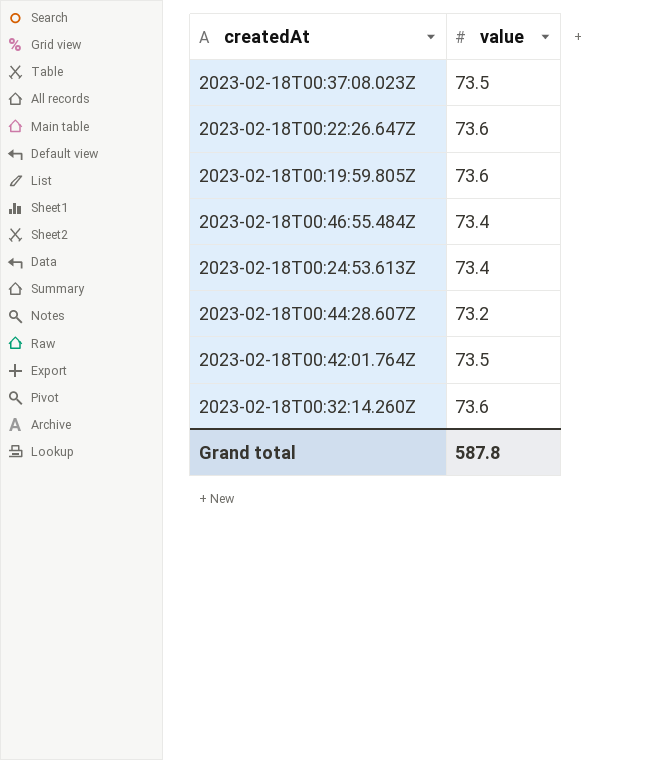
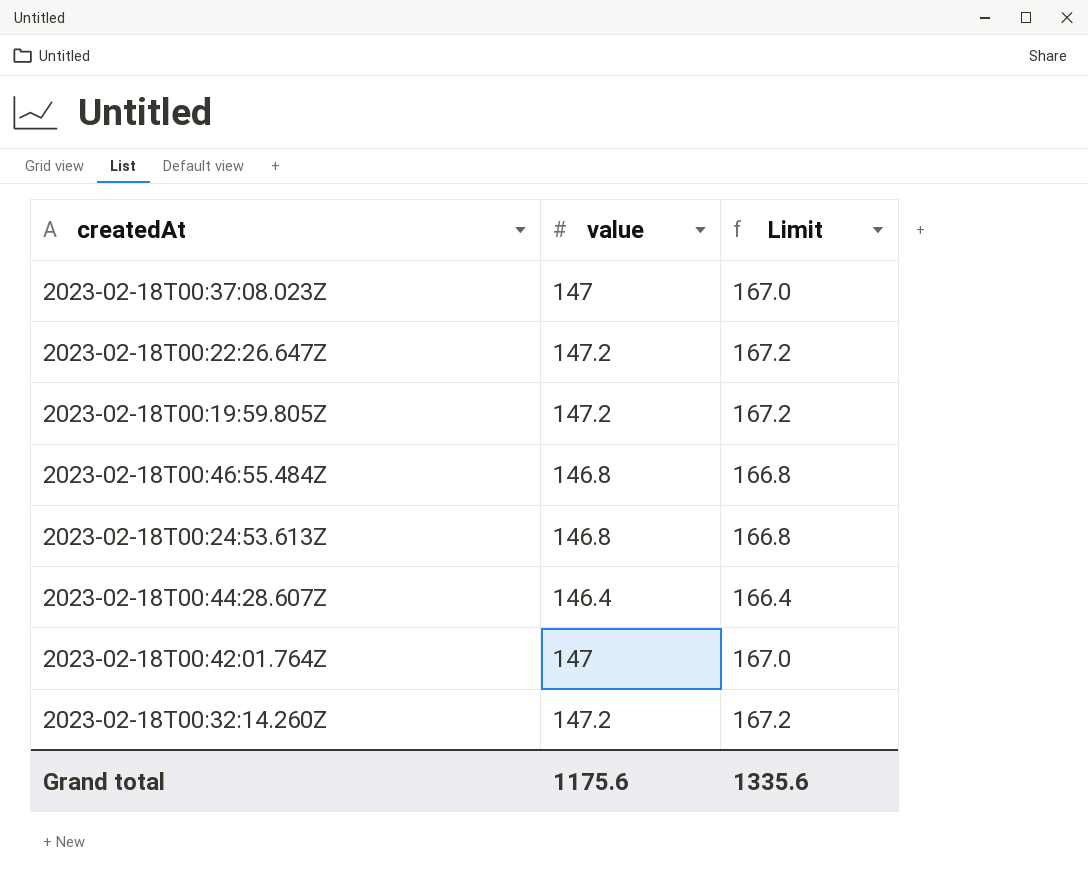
column Limit | formula: none -> [value] + 20
2023-02-18T00:37:08.023Z | value: 73.5 -> 147
2023-02-18T00:22:26.647Z | value: 73.6 -> 147.2
2023-02-18T00:19:59.805Z | value: 73.6 -> 147.2
2023-02-18T00:46:55.484Z | value: 73.4 -> 146.8
2023-02-18T00:24:53.613Z | value: 73.4 -> 146.8
2023-02-18T00:44:28.607Z | value: 73.2 -> 146.4
2023-02-18T00:42:01.764Z | value: 73.5 -> 147
2023-02-18T00:32:14.260Z | value: 73.6 -> 147.2
Grand total | value: 587.8 -> 1175.6

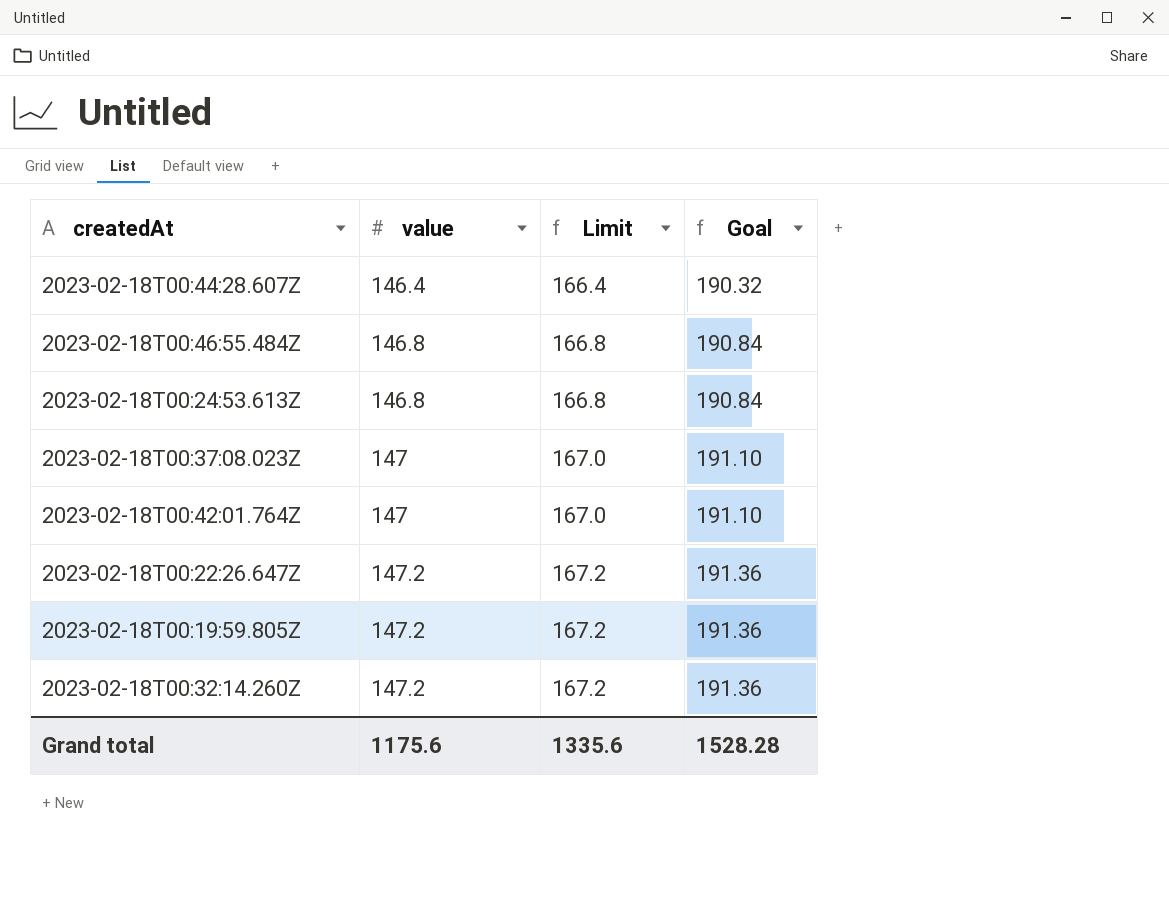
row order: none -> value ascending
column Goal | formula: none -> [value] * 1.3

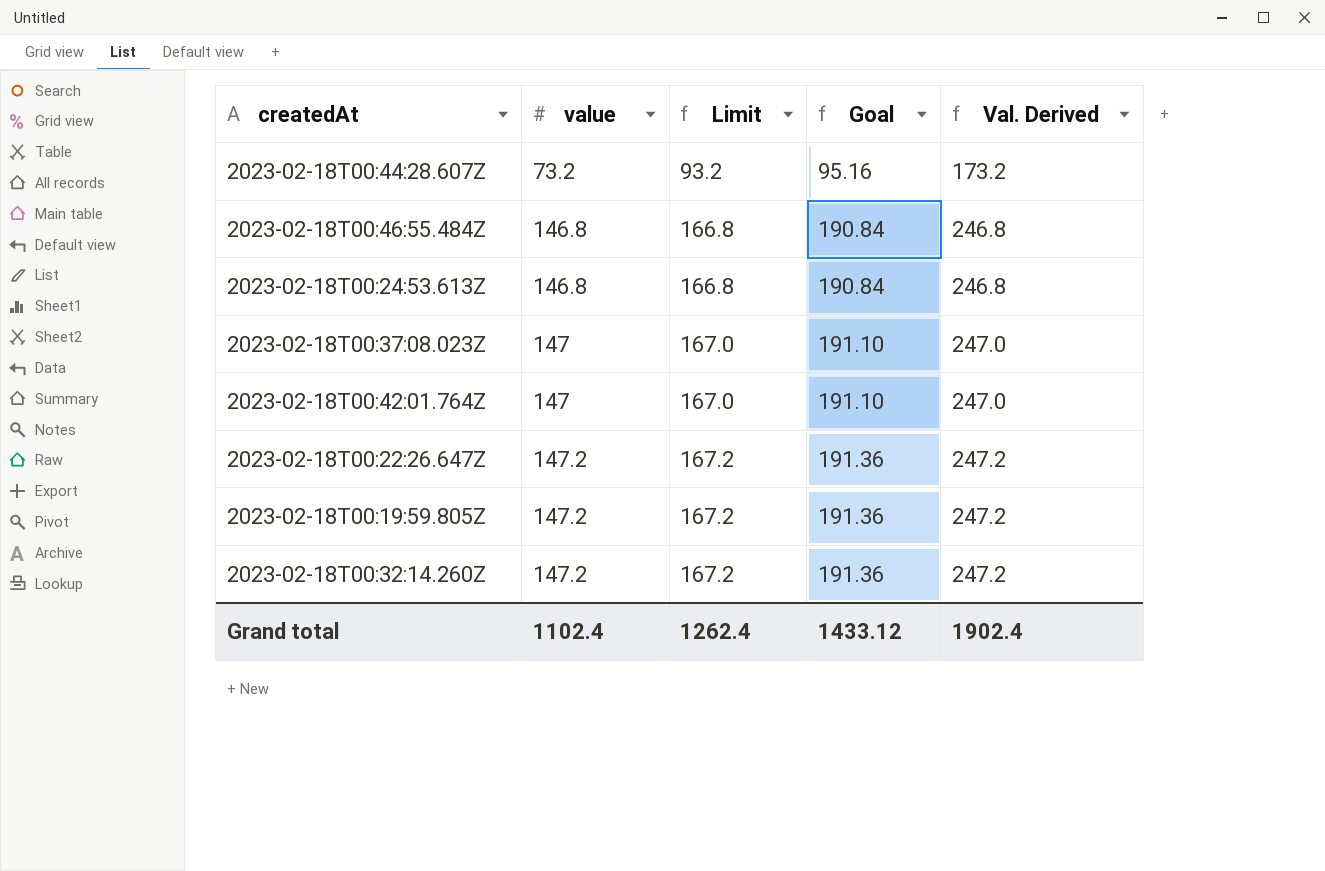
column Val. Derived | formula: none -> [value] + 100
2023-02-18T00:44:28.607Z | value: 146.4 -> 73.2
2023-02-18T00:44:28.607Z | Limit: 166.4 -> 93.2
2023-02-18T00:44:28.607Z | Goal: 190.32 -> 95.16
Grand total | value: 1175.6 -> 1102.4
Grand total | Limit: 1335.6 -> 1262.4
Grand total | Goal: 1528.28 -> 1433.12

